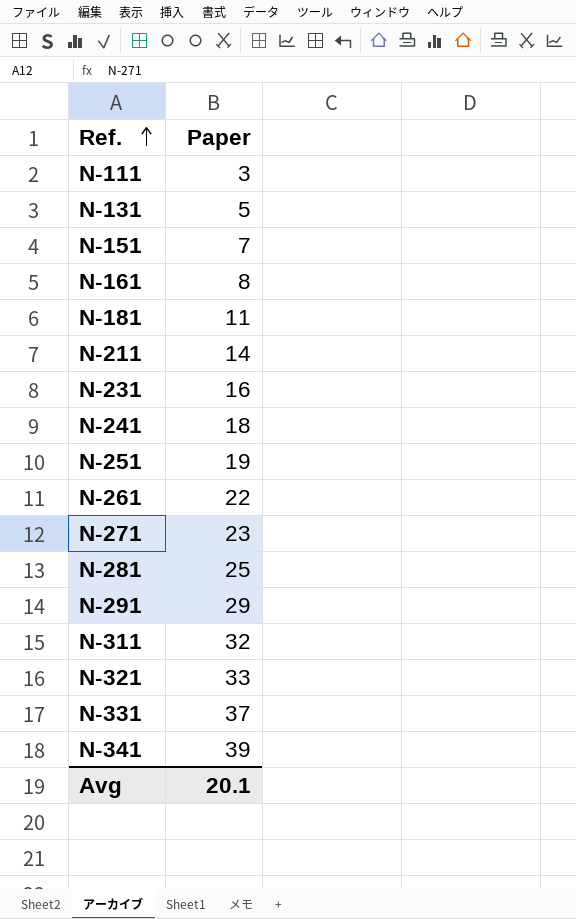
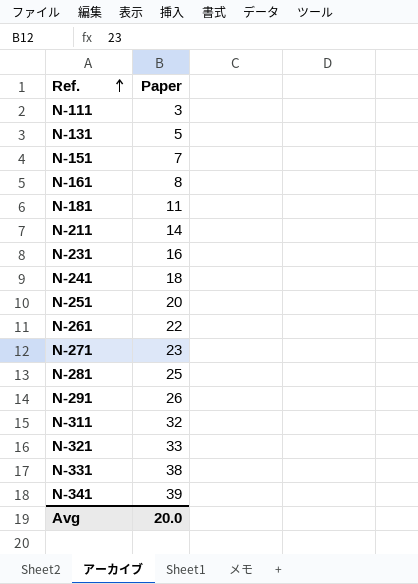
N-251 | Paper: 19 -> 20
N-291 | Paper: 29 -> 26
N-331 | Paper: 37 -> 38
Avg | Paper: 20.1 -> 20.0

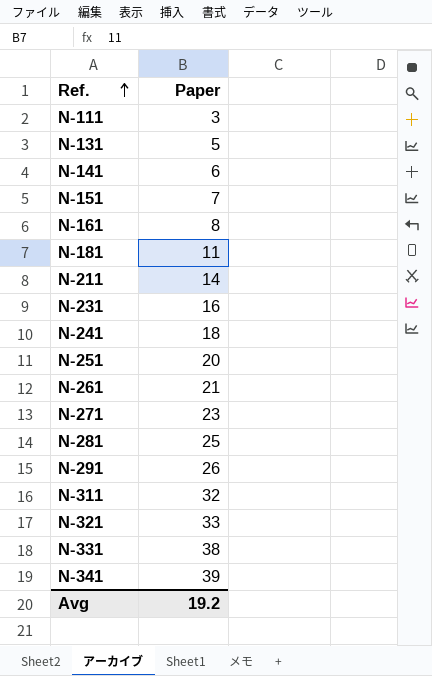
row N-141: none -> 6
N-261 | Paper: 22 -> 21
Avg | Paper: 20.0 -> 19.2

